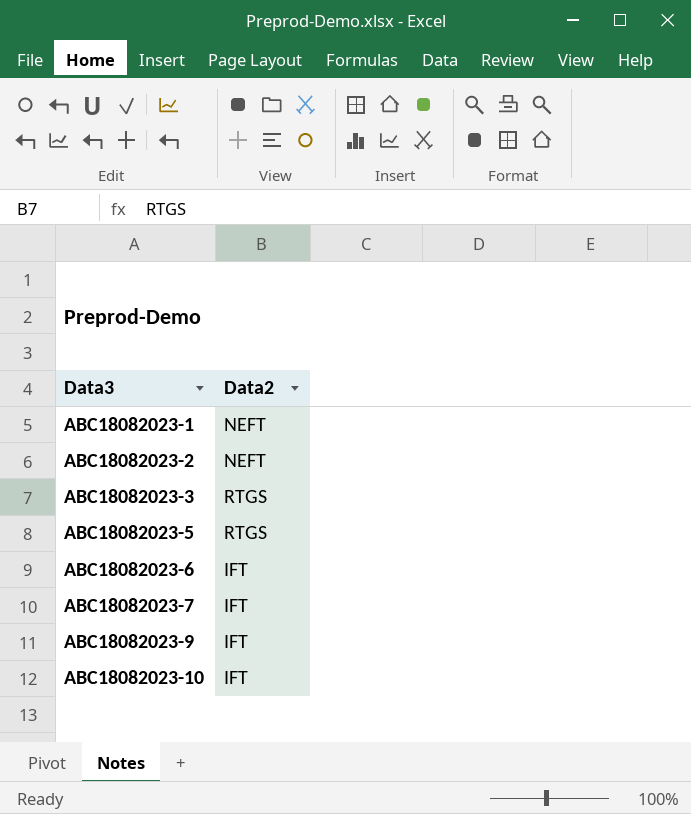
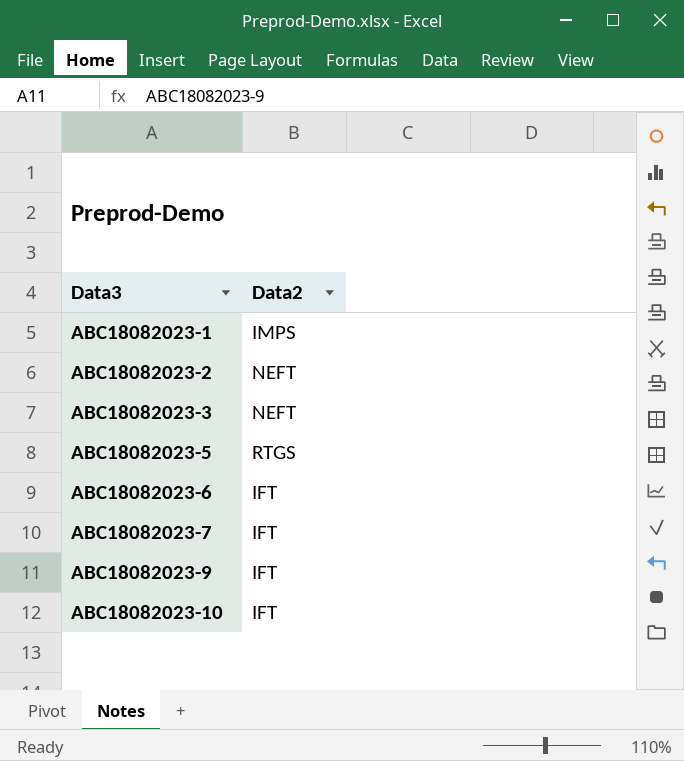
ABC18082023-1 | Data2: NEFT -> IMPS
ABC18082023-3 | Data2: RTGS -> NEFT

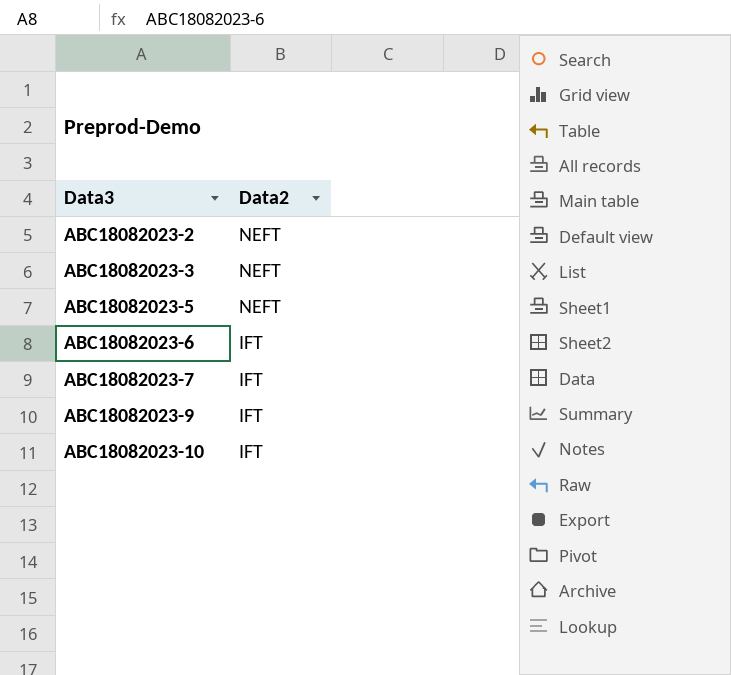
row ABC18082023-1: IMPS -> none
ABC18082023-5 | Data2: RTGS -> NEFT

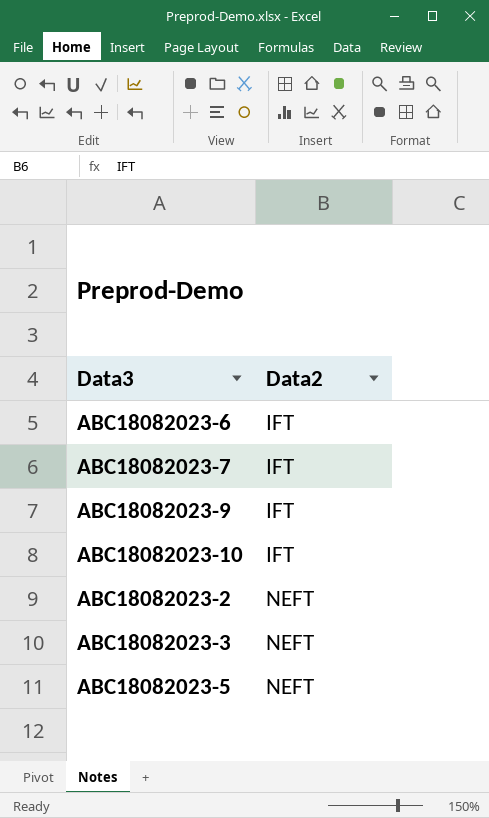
row order: Data3 ascending -> Data2 ascending

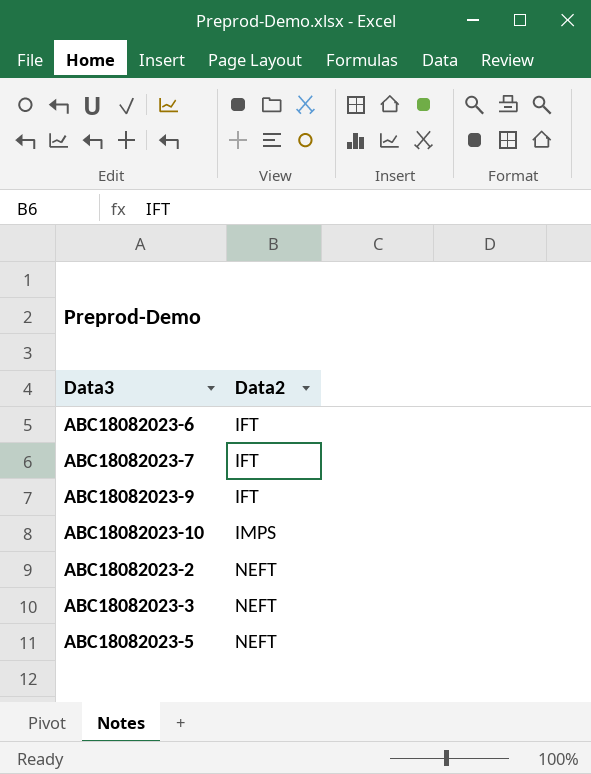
ABC18082023-10 | Data2: IFT -> IMPS

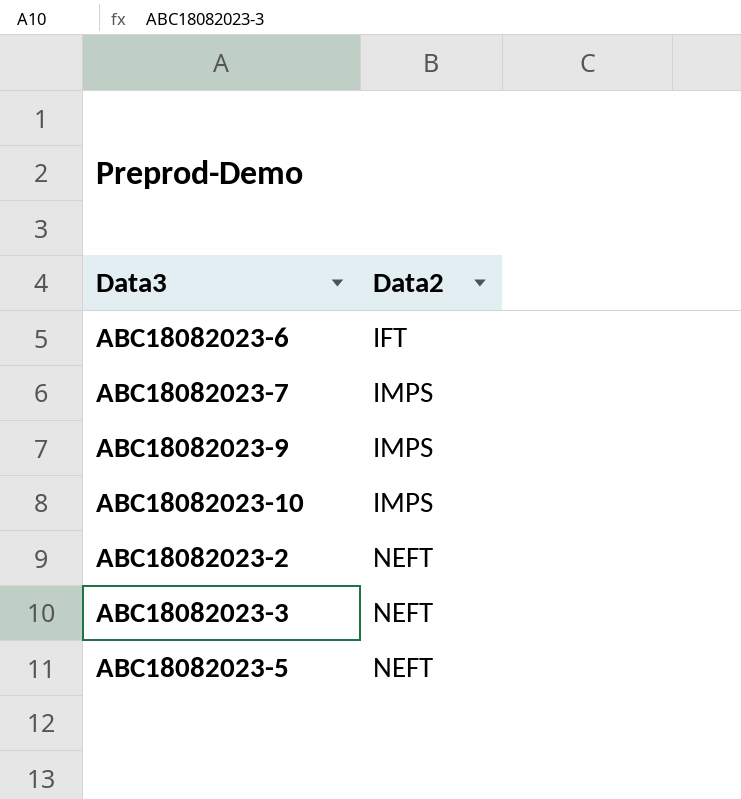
ABC18082023-7 | Data2: IFT -> IMPS
ABC18082023-9 | Data2: IFT -> IMPS

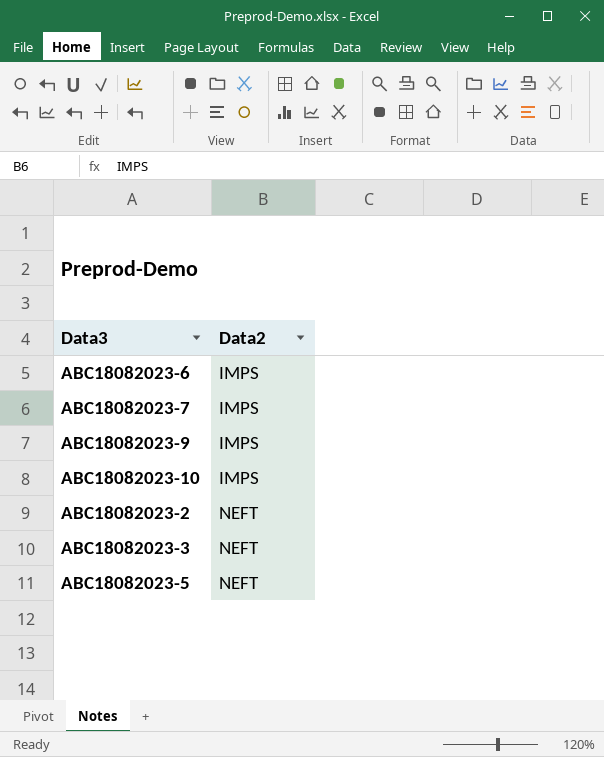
ABC18082023-6 | Data2: IFT -> IMPS

